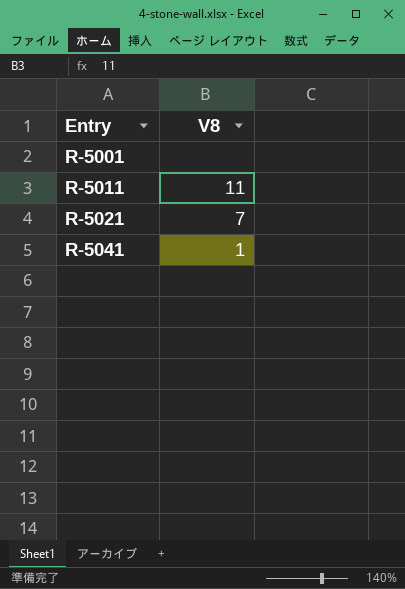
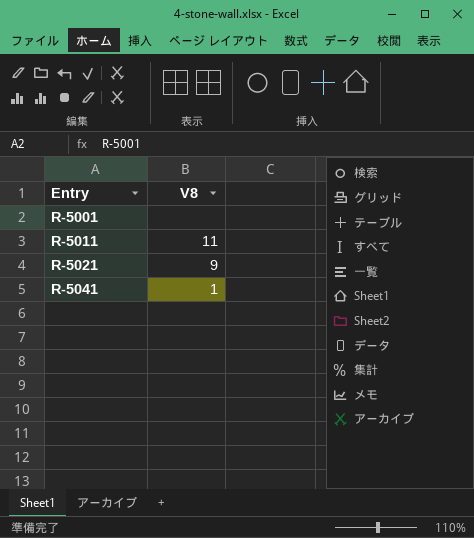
R-5021 | V8: 7 -> 9

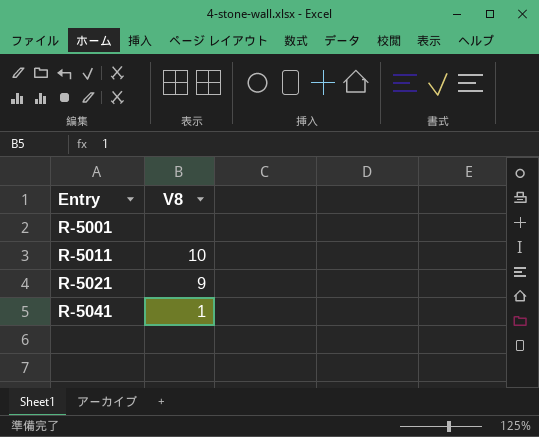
R-5011 | V8: 11 -> 10

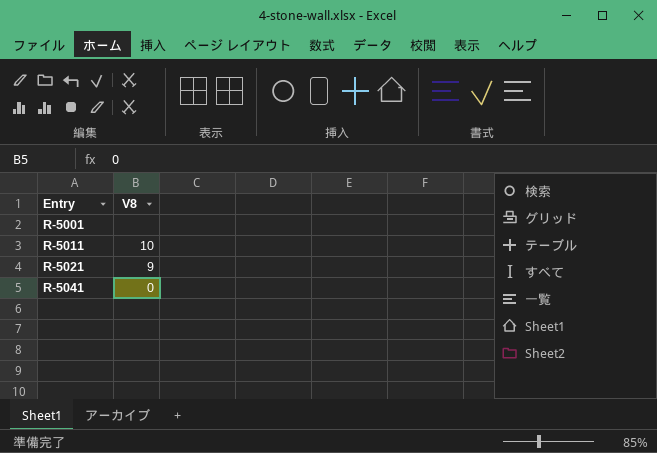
R-5041 | V8: 1 -> 0

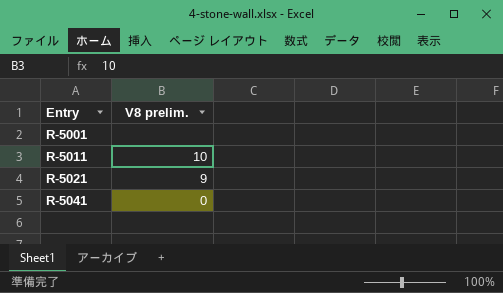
column name: V8 -> V8 prelim.

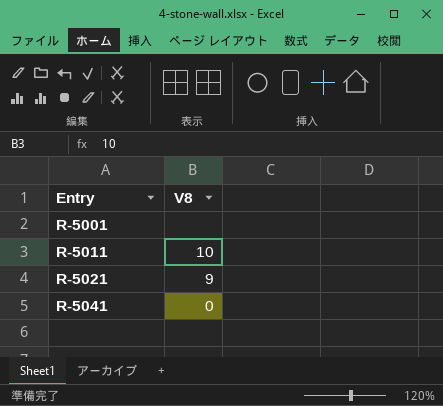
column name: V8 prelim. -> V8

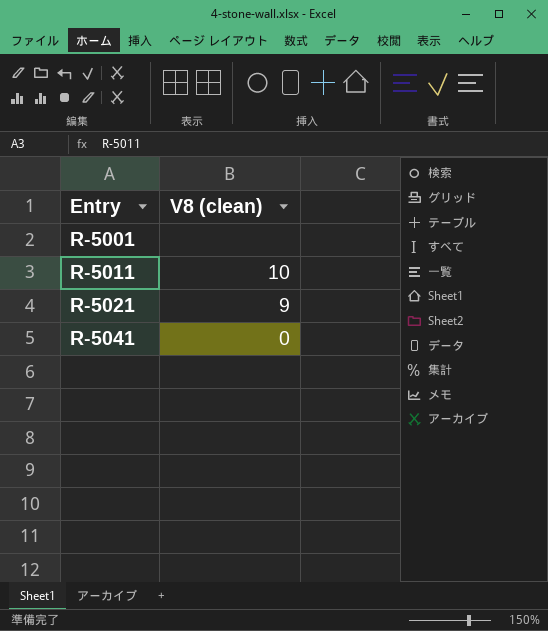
column name: V8 -> V8 (clean)

